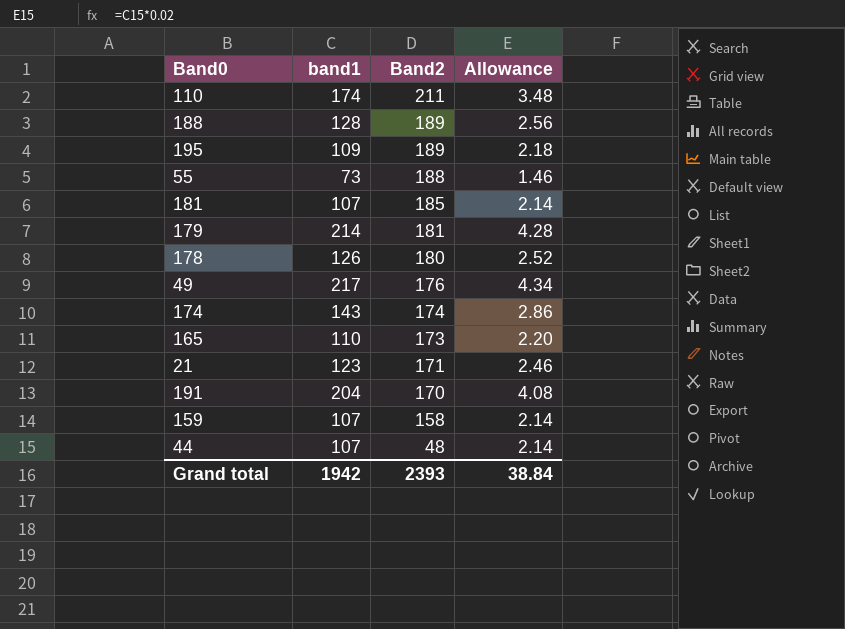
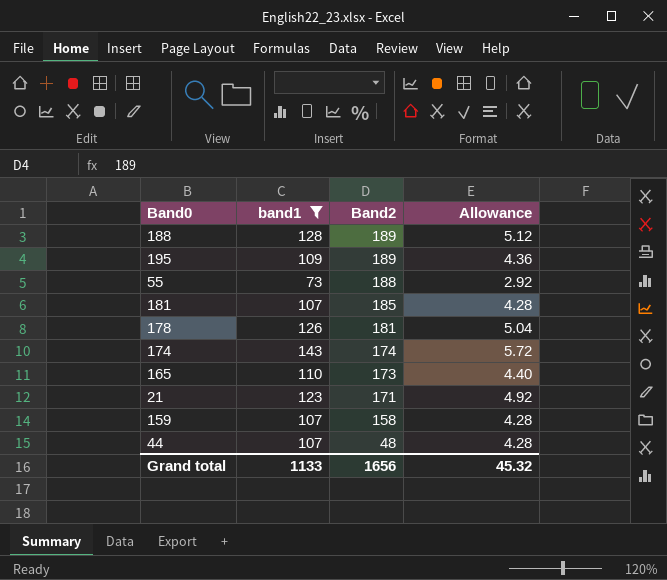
filter: none -> band1 <= 143
column Allowance | formula: [band1] * 0.02 -> [band1] * 0.04
178 | Band2: 180 -> 181
Grand total | band1: 1942 -> 1133
Grand total | Band2: 2393 -> 1656
Grand total | Allowance: 38.84 -> 45.32

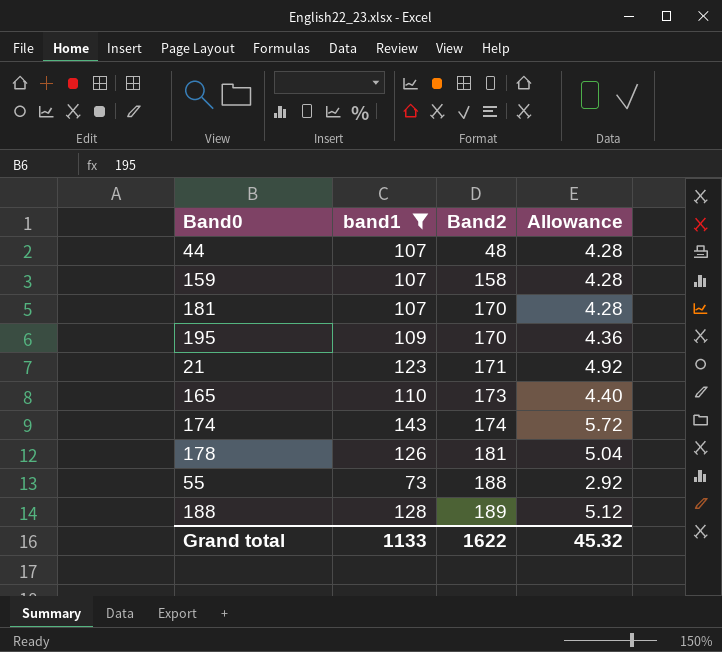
row order: Band2 descending -> Band2 ascending
181 | Band2: 185 -> 170
195 | Band2: 189 -> 170
Grand total | Band2: 1656 -> 1622

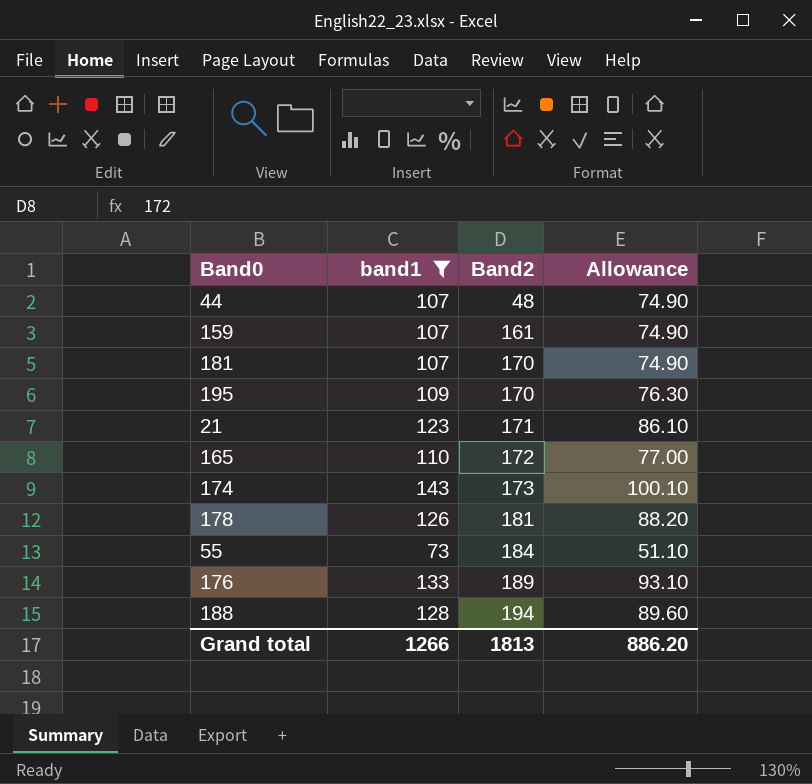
column Allowance | formula: [band1] * 0.04 -> [band1] * 0.7
159 | Band2: 158 -> 161
165 | Band2: 173 -> 172
174 | Band2: 174 -> 173
55 | Band2: 188 -> 184
row 176: none -> 133 | 189 | 93.10
188 | Band2: 189 -> 194
Grand total | band1: 1133 -> 1266
Grand total | Band2: 1622 -> 1813
Grand total | Allowance: 45.32 -> 886.20

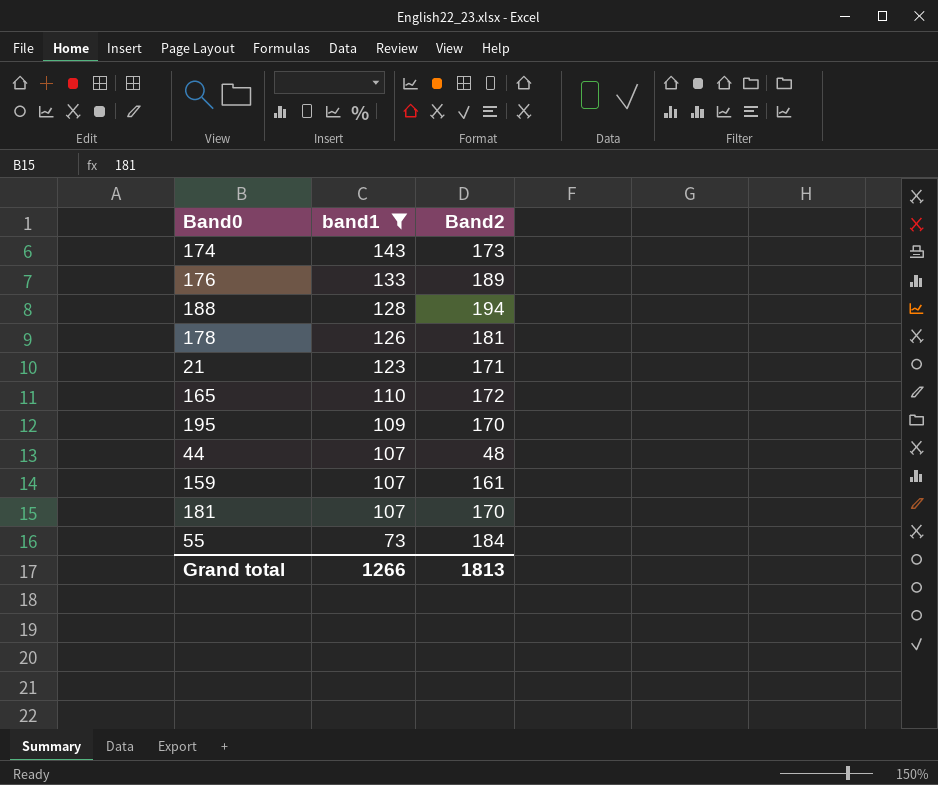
row order: Band2 ascending -> band1 descending
column Allowance | formula: [band1] * 0.7 -> none

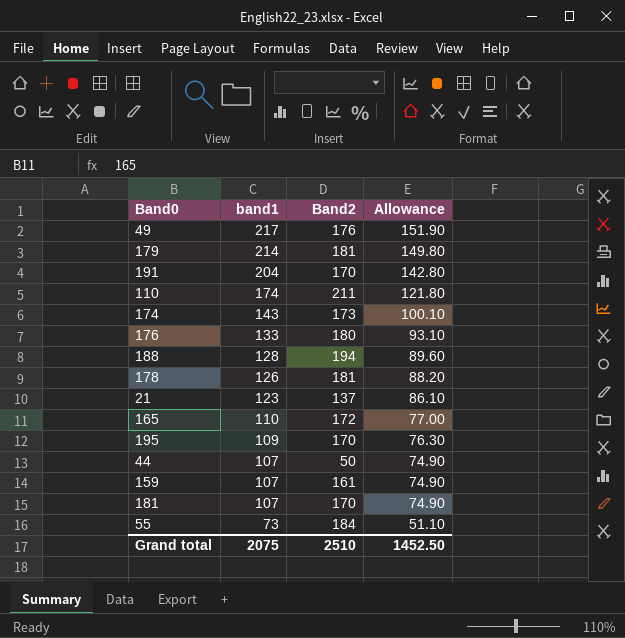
filter: band1 <= 143 -> none
column Allowance | formula: none -> [band1] * 0.7
176 | Band2: 189 -> 180
21 | Band2: 171 -> 137
44 | Band2: 48 -> 50
Grand total | band1: 1266 -> 2075
Grand total | Band2: 1813 -> 2510

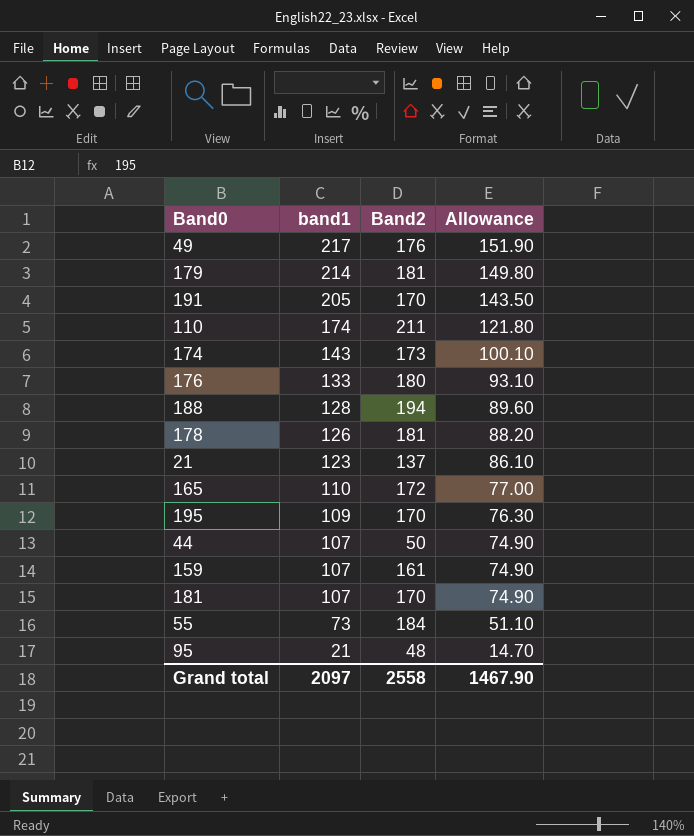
191 | band1: 204 -> 205
191 | Allowance: 142.80 -> 143.50
row 95: none -> 21 | 48 | 14.70
Grand total | band1: 2075 -> 2097
Grand total | Band2: 2510 -> 2558
Grand total | Allowance: 1452.50 -> 1467.90

